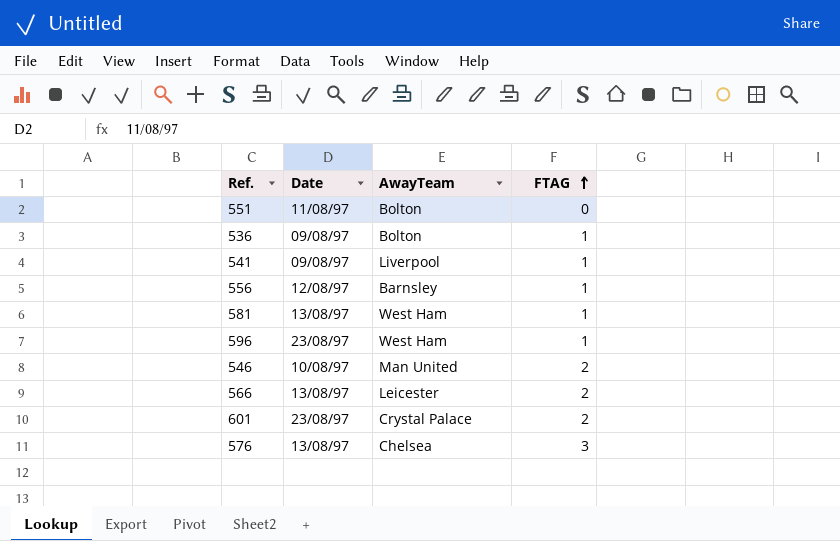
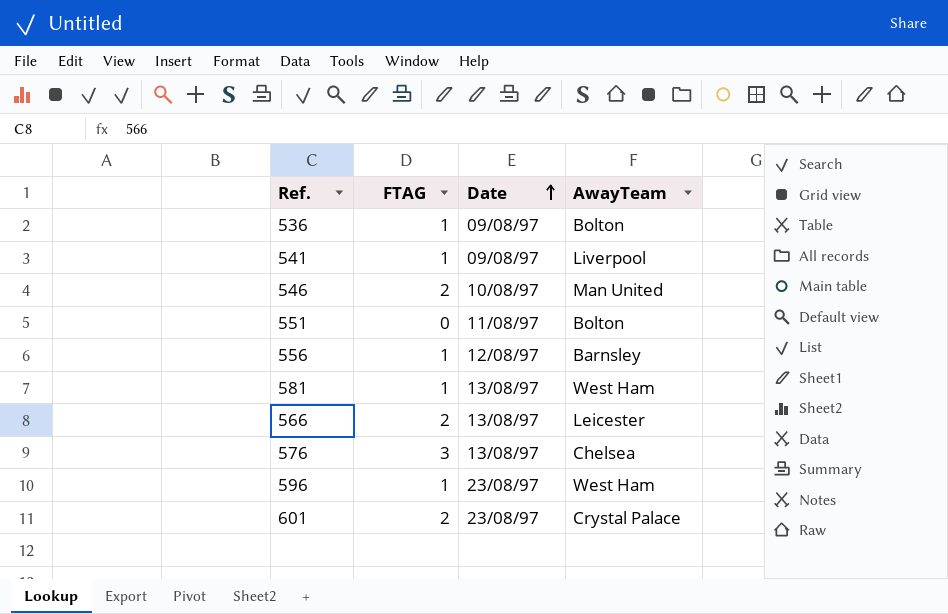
row order: FTAG ascending -> Date ascending
column FTAG | position: 4 -> 2

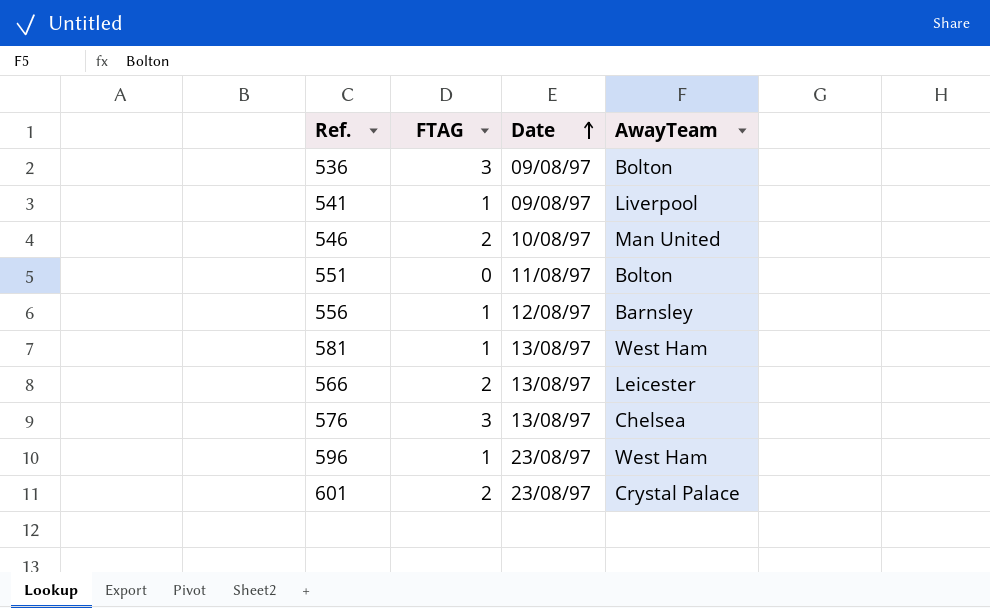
536 | FTAG: 1 -> 3

